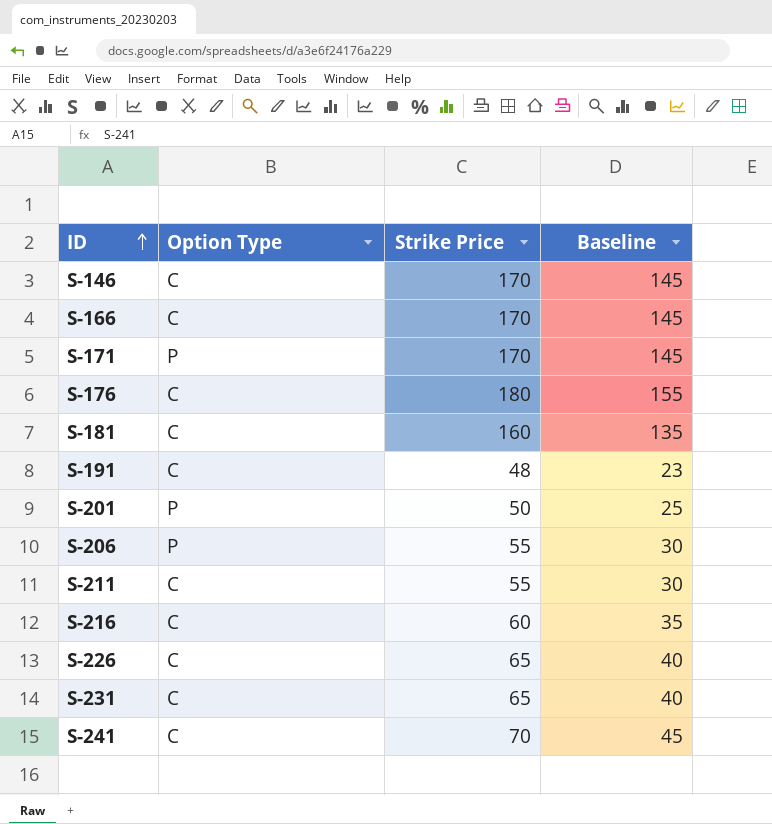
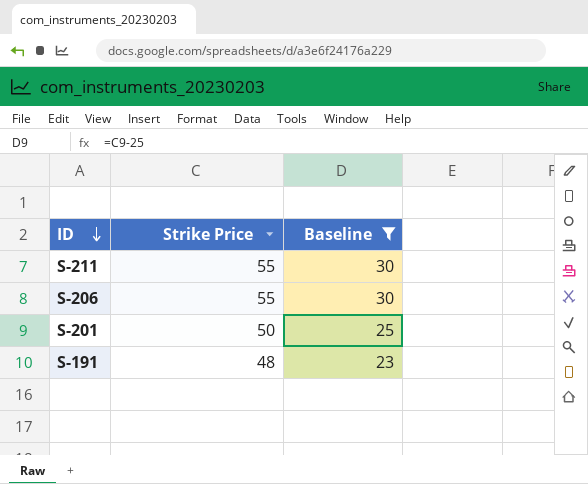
filter: none -> Baseline <= 30
row order: ID ascending -> ID descending
column Option Type | position: 2 -> none

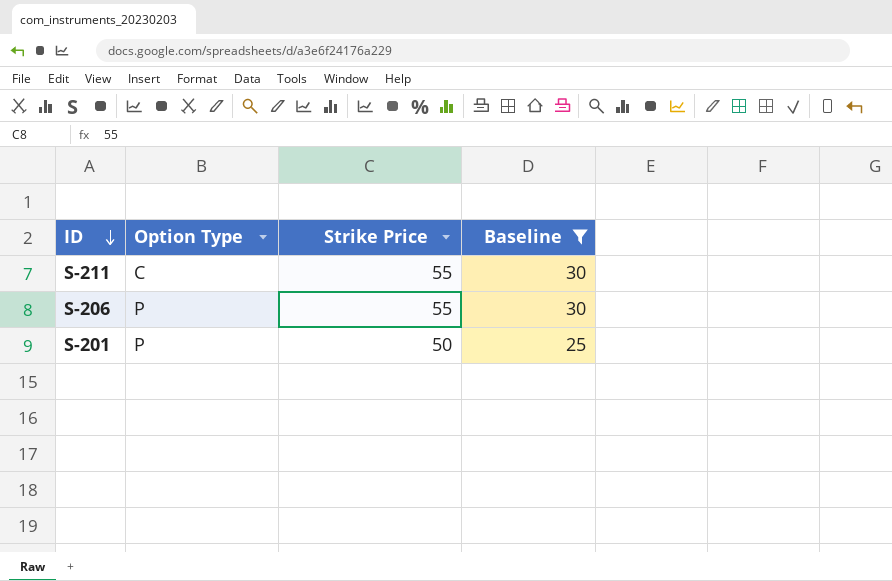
column Option Type | position: none -> 2
row S-191: 48 | 23 -> none

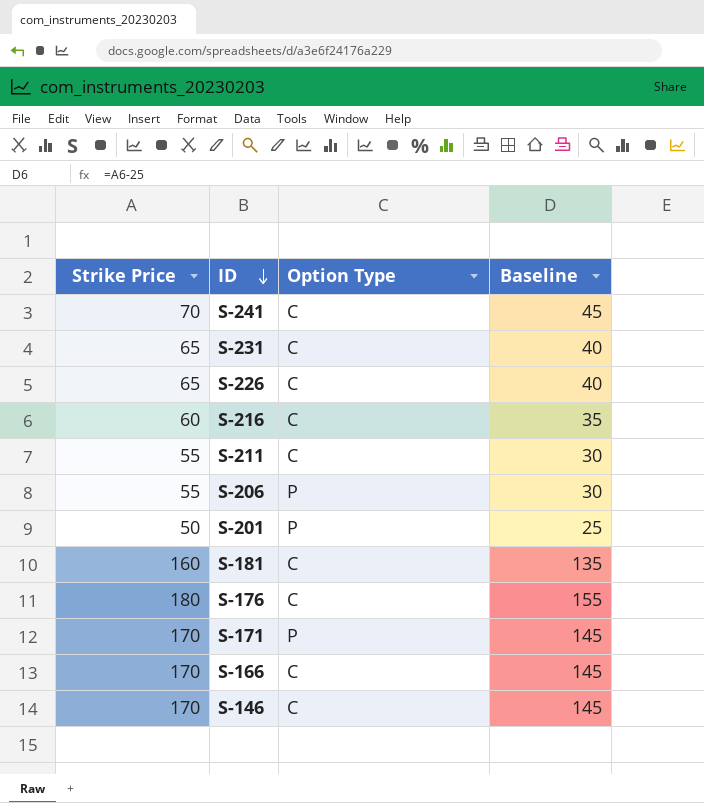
filter: Baseline <= 30 -> none
column Strike Price | position: 3 -> 1

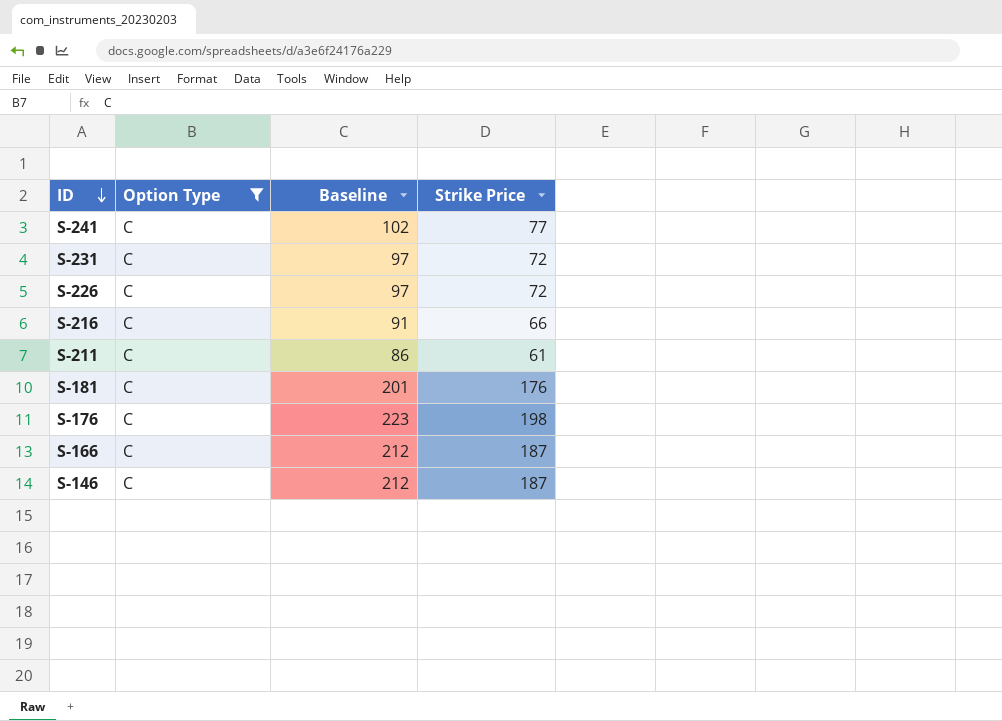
filter: none -> Option Type = C
column Baseline | formula: [Strike Price] - 25 -> [Strike Price] + 25
column Strike Price | position: 1 -> 4
S-241 | Strike Price: 70 -> 77
S-231 | Strike Price: 65 -> 72
S-226 | Strike Price: 65 -> 72
S-216 | Strike Price: 60 -> 66
S-211 | Strike Price: 55 -> 61
S-181 | Strike Price: 160 -> 176
S-176 | Strike Price: 180 -> 198
S-166 | Strike Price: 170 -> 187
S-146 | Strike Price: 170 -> 187

